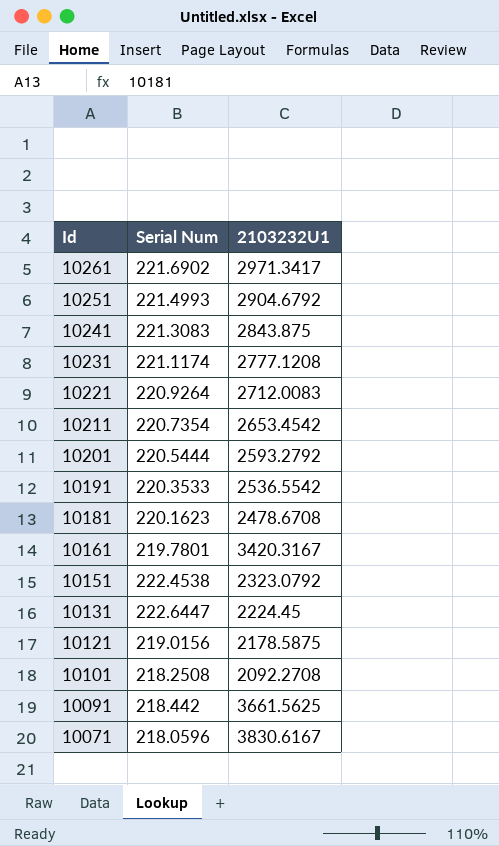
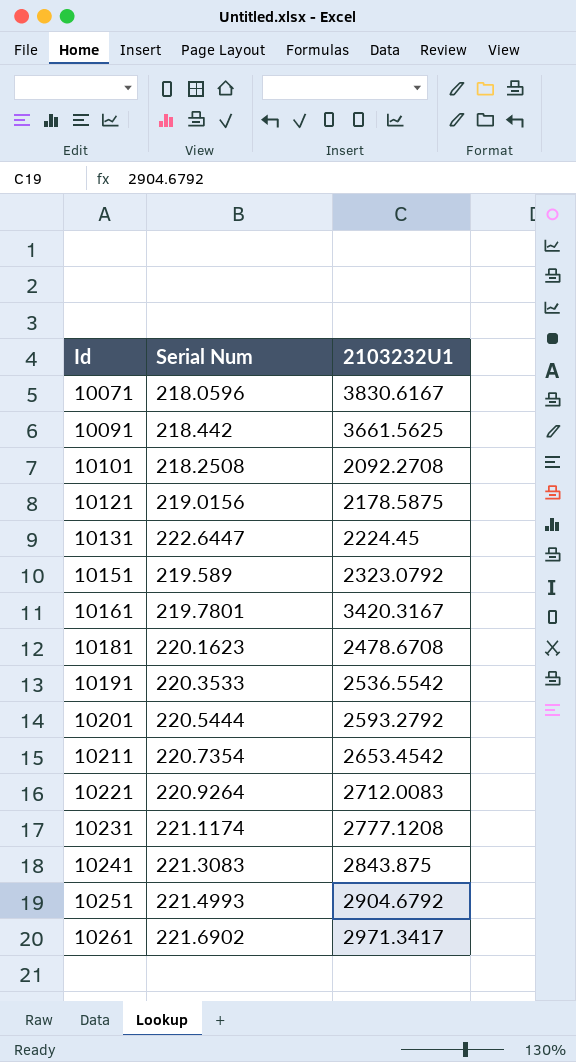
row order: Id descending -> Id ascending
10151 | Serial Num: 222.4538 -> 219.589

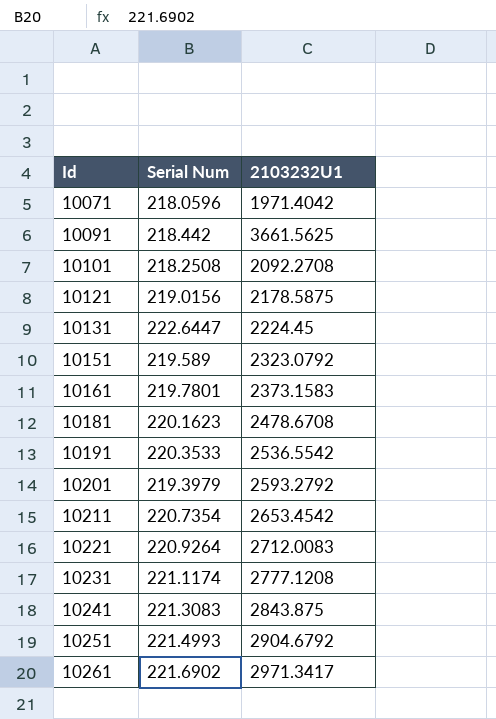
10071 | 2103232U1: 3830.6167 -> 1971.4042
10161 | 2103232U1: 3420.3167 -> 2373.1583
10201 | Serial Num: 220.5444 -> 219.3979

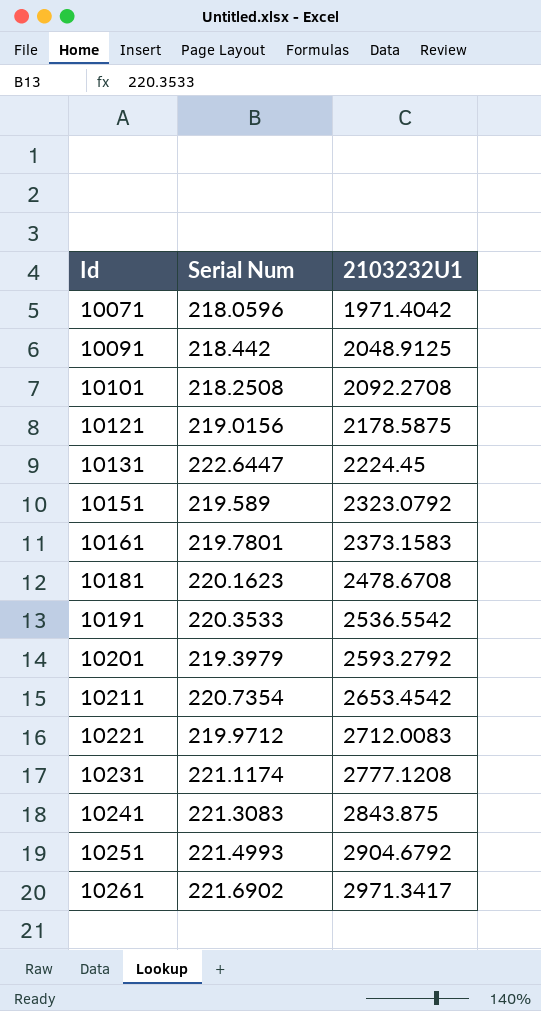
10091 | 2103232U1: 3661.5625 -> 2048.9125
10221 | Serial Num: 220.9264 -> 219.9712

